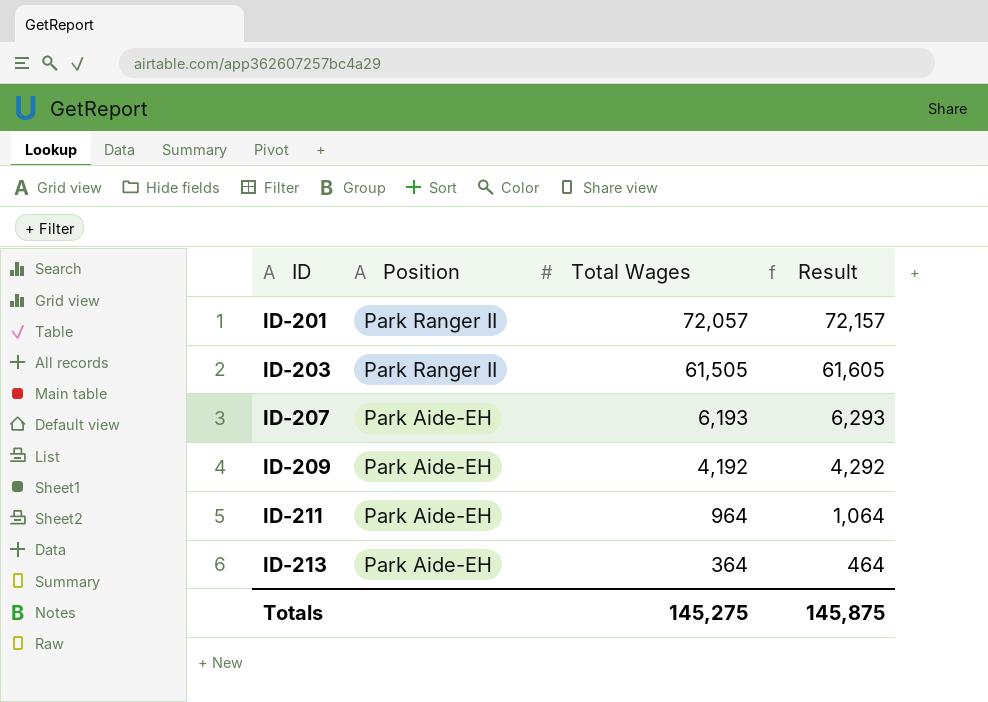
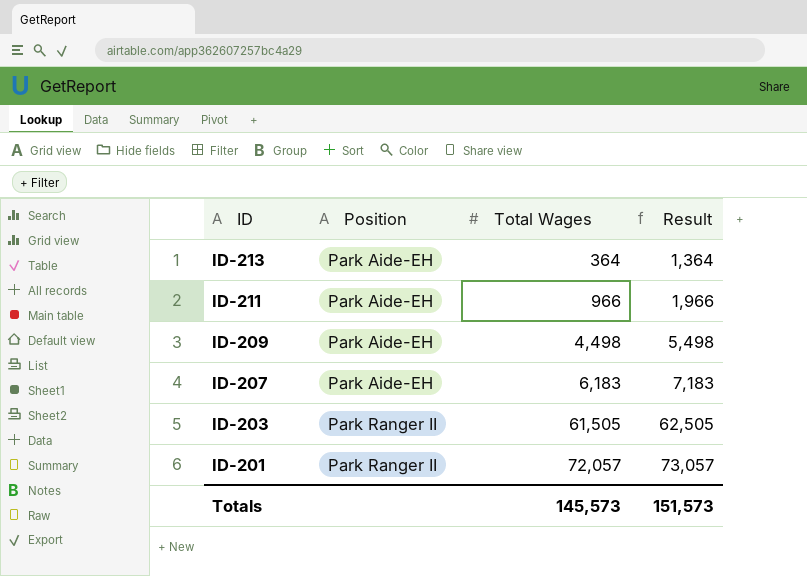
row order: ID ascending -> ID descending
column Result | formula: [Total Wages] + 100 -> [Total Wages] + 1000
ID-211 | Total Wages: 964 -> 966
ID-209 | Total Wages: 4,192 -> 4,498
ID-207 | Total Wages: 6,193 -> 6,183
Totals | Total Wages: 145,275 -> 145,573
Totals | Result: 145,875 -> 151,573

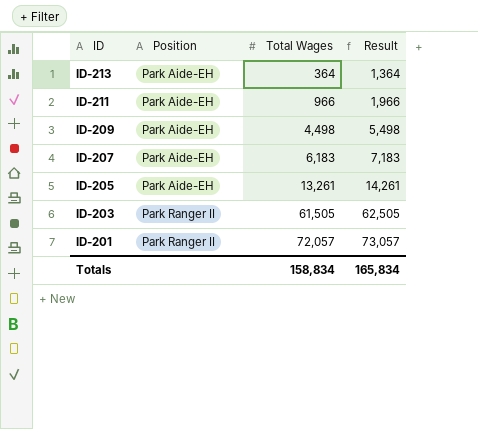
row ID-205: none -> Park Aide-EH | 13,261 | 14,261
Totals | Total Wages: 145,573 -> 158,834
Totals | Result: 151,573 -> 165,834

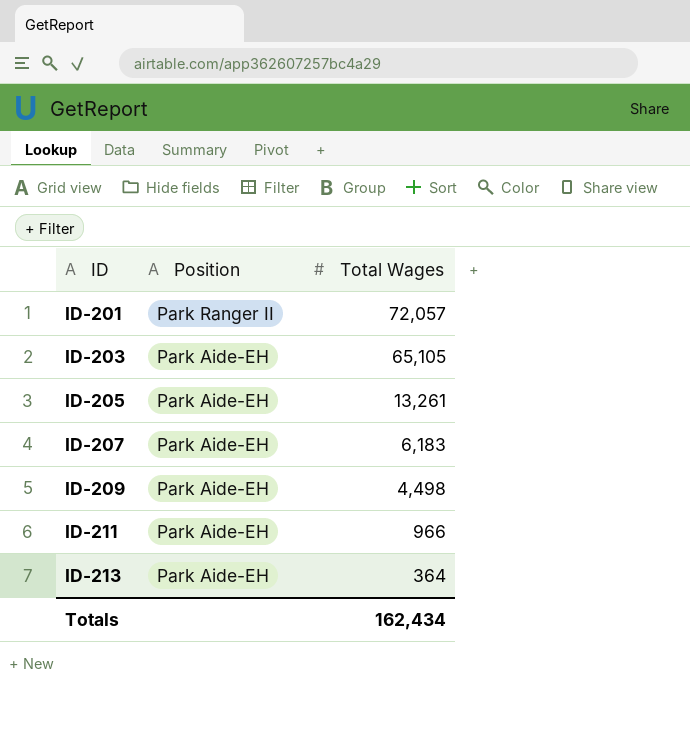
row order: ID descending -> ID ascending
column Result | formula: [Total Wages] + 1000 -> none
ID-203 | Position: Park Ranger II -> Park Aide-EH
ID-203 | Total Wages: 61,505 -> 65,105
Totals | Total Wages: 158,834 -> 162,434

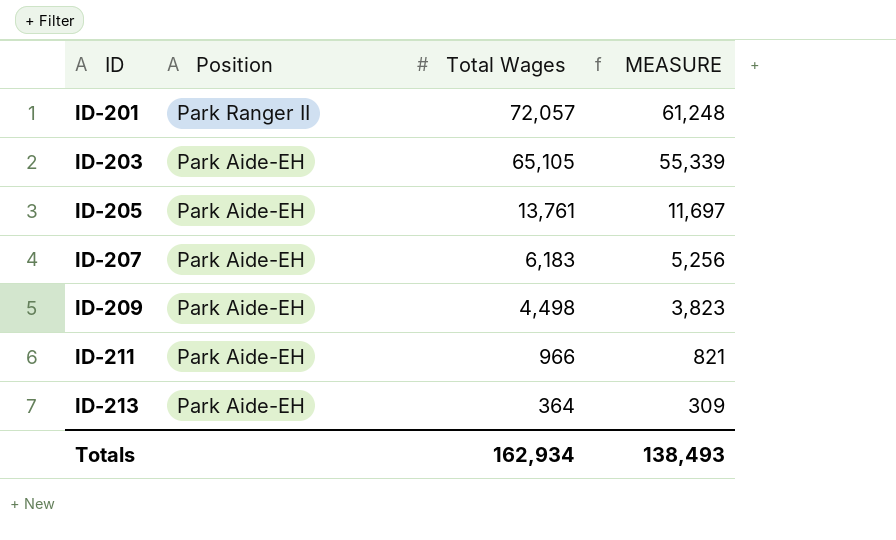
column MEASURE | formula: none -> [Total Wages] * 0.85
ID-205 | Total Wages: 13,261 -> 13,761
Totals | Total Wages: 162,434 -> 162,934

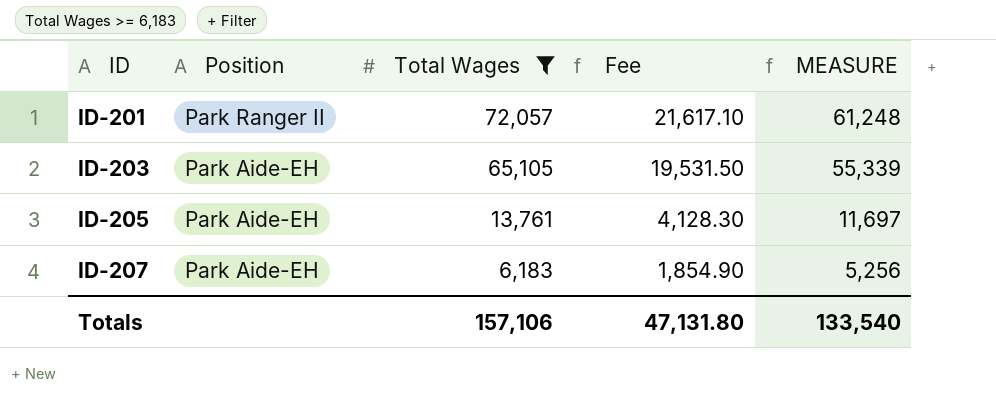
filter: none -> Total Wages >= 6,183
column Fee | formula: none -> [Total Wages] * 0.3
Totals | Total Wages: 162,934 -> 157,106
Totals | MEASURE: 138,493 -> 133,540

